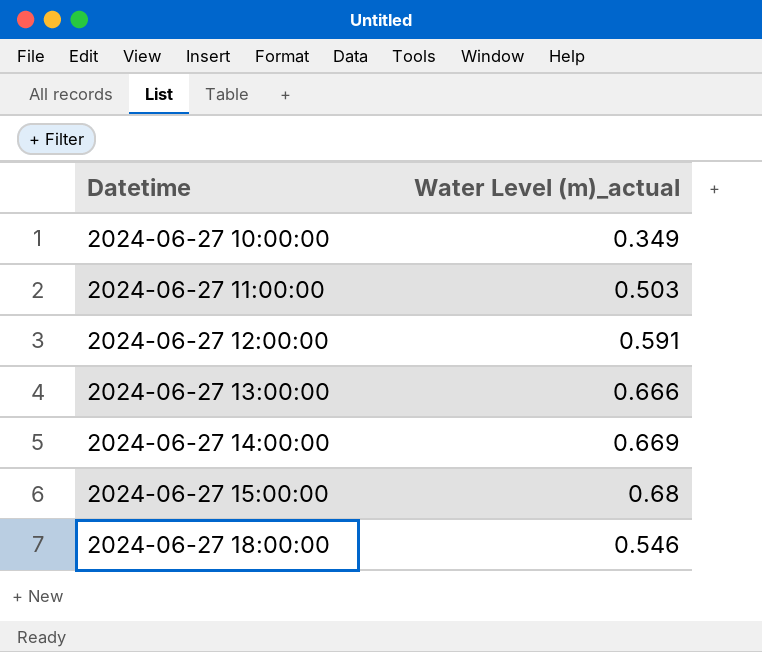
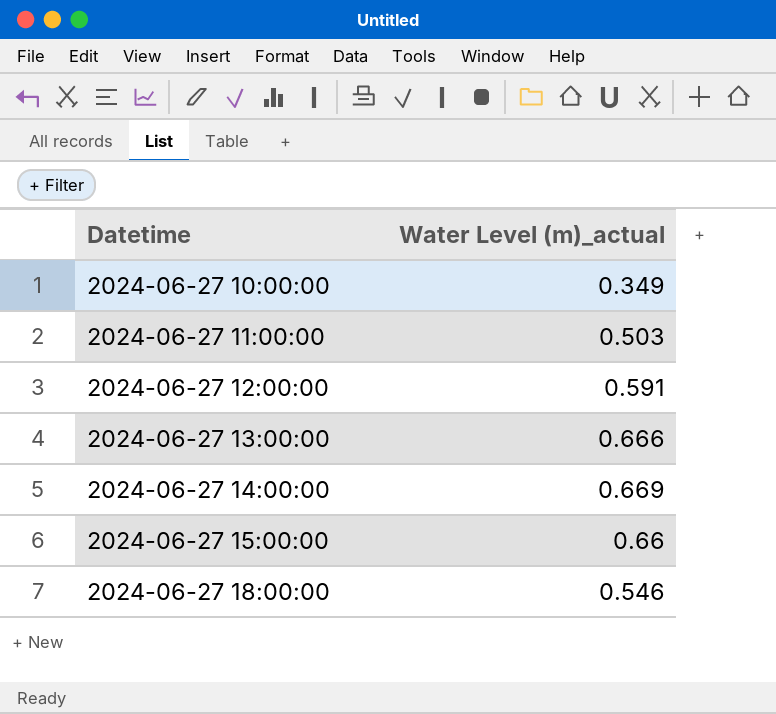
2024-06-27 15:00:00 | Water Level (m)_actual: 0.68 -> 0.66

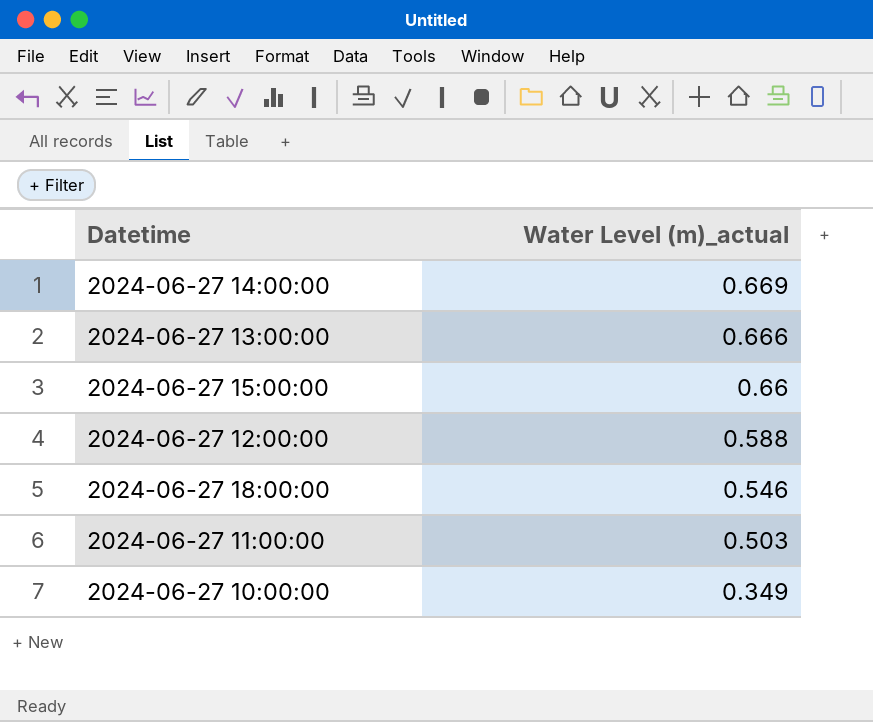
row order: Datetime ascending -> Water Level (m)_actual descending
2024-06-27 12:00:00 | Water Level (m)_actual: 0.591 -> 0.588

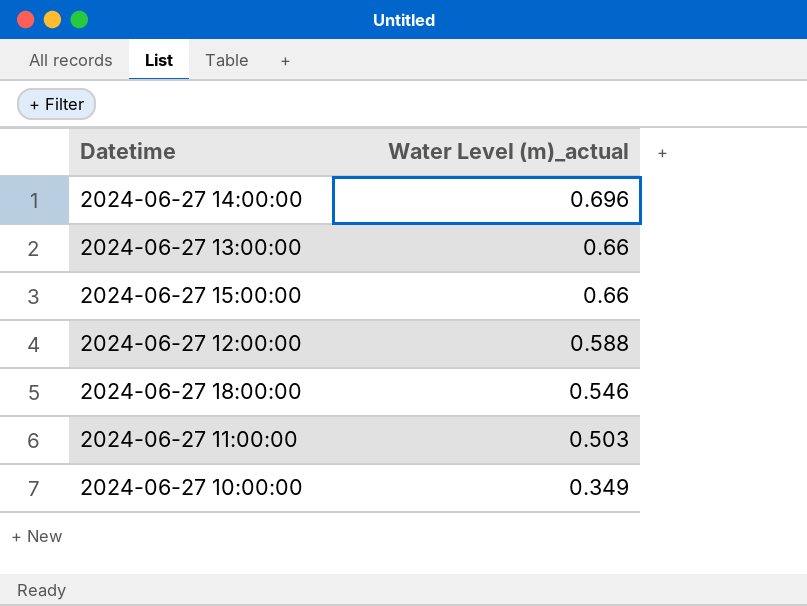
2024-06-27 14:00:00 | Water Level (m)_actual: 0.669 -> 0.696
2024-06-27 13:00:00 | Water Level (m)_actual: 0.666 -> 0.66

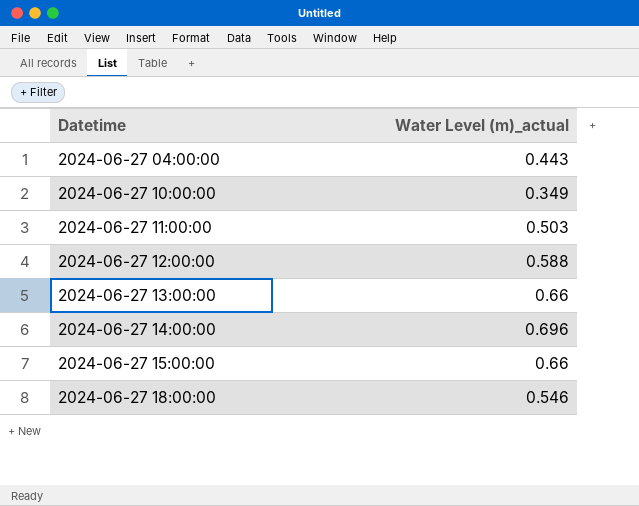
row order: Water Level (m)_actual descending -> Datetime ascending
row 2024-06-27 04:00:00: none -> 0.443

